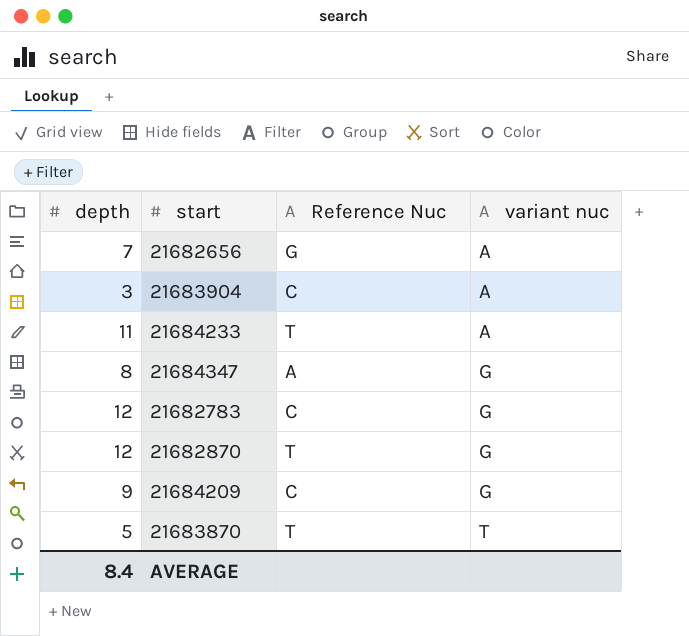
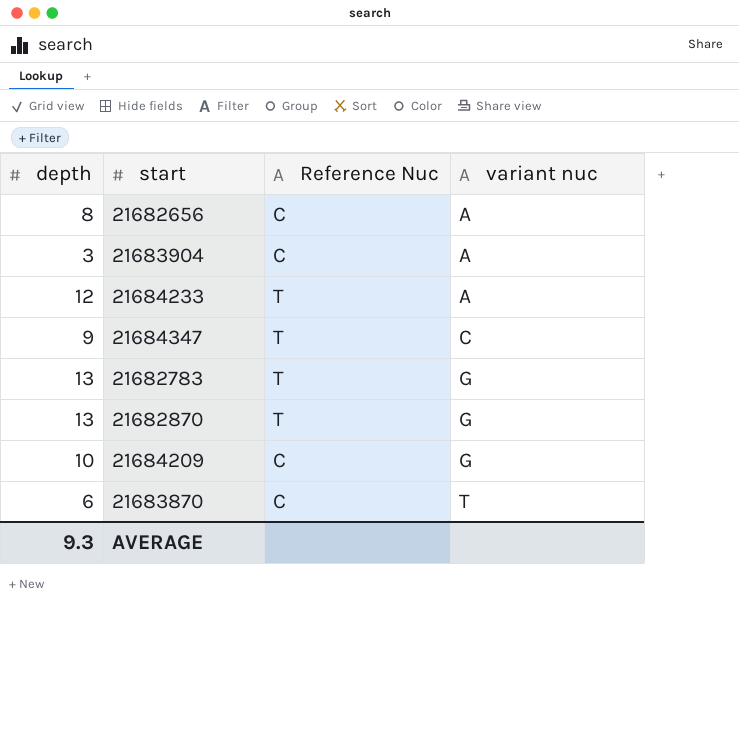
21682656 | depth: 7 -> 8
21682656 | Reference Nuc: G -> C
21684233 | depth: 11 -> 12
21684347 | depth: 8 -> 9
21684347 | Reference Nuc: A -> T
21684347 | variant nuc: G -> C
21682783 | depth: 12 -> 13
21682783 | Reference Nuc: C -> T
21682870 | depth: 12 -> 13
21684209 | depth: 9 -> 10
21683870 | depth: 5 -> 6
21683870 | Reference Nuc: T -> C
AVERAGE | depth: 8.4 -> 9.3

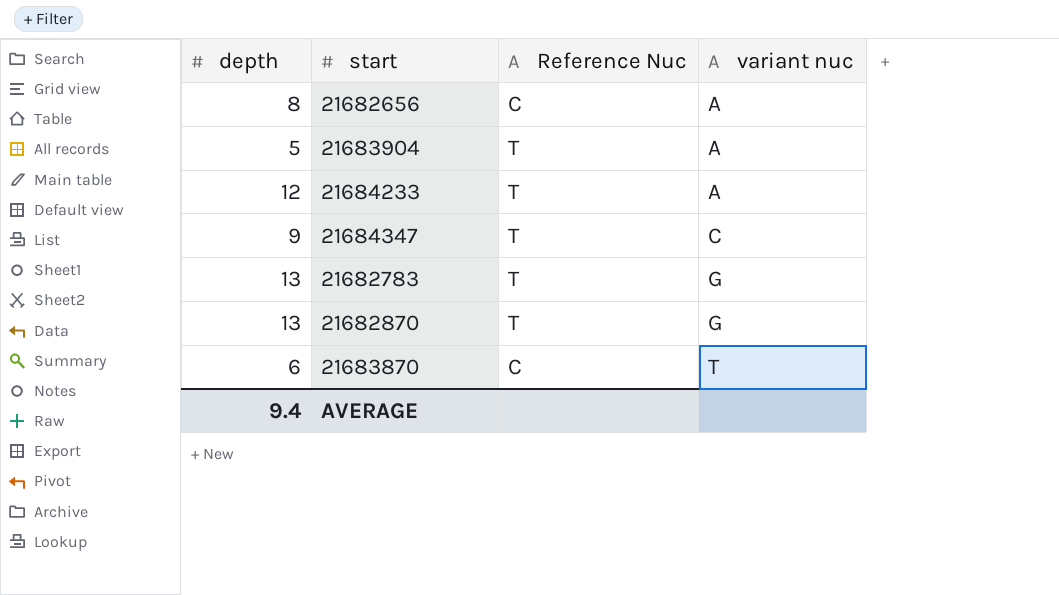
row 21684209: 10 | C | G -> none
21683904 | depth: 3 -> 5
21683904 | Reference Nuc: C -> T
AVERAGE | depth: 9.3 -> 9.4

